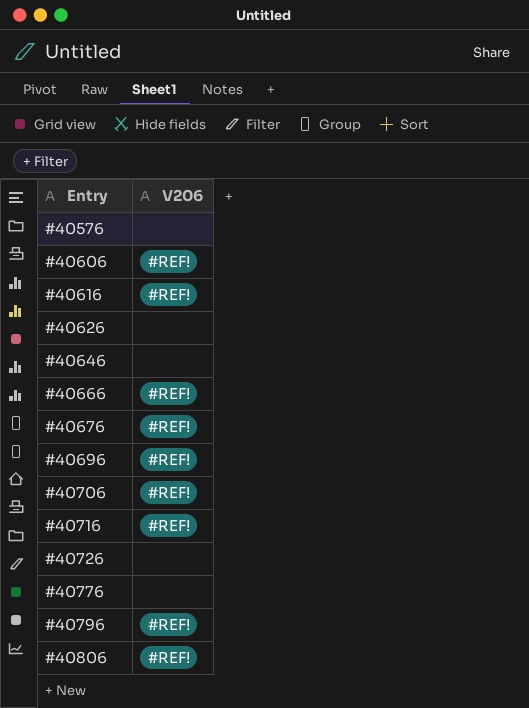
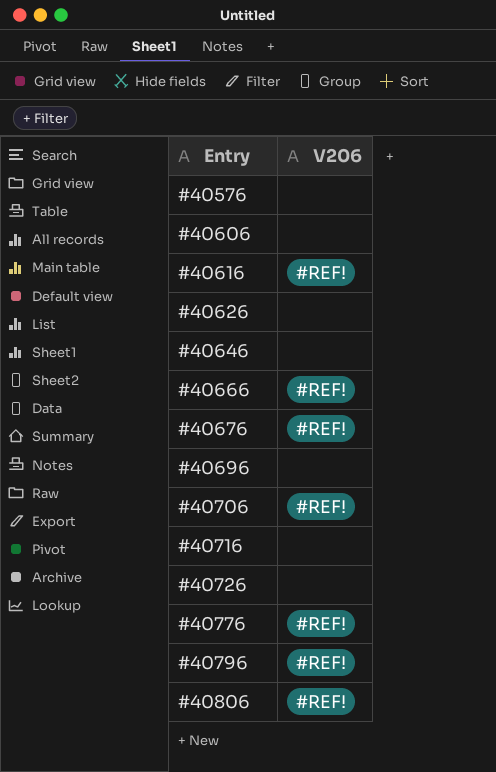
#40606 | V206: #REF! -> none
#40696 | V206: #REF! -> none
#40716 | V206: #REF! -> none
#40776 | V206: none -> #REF!

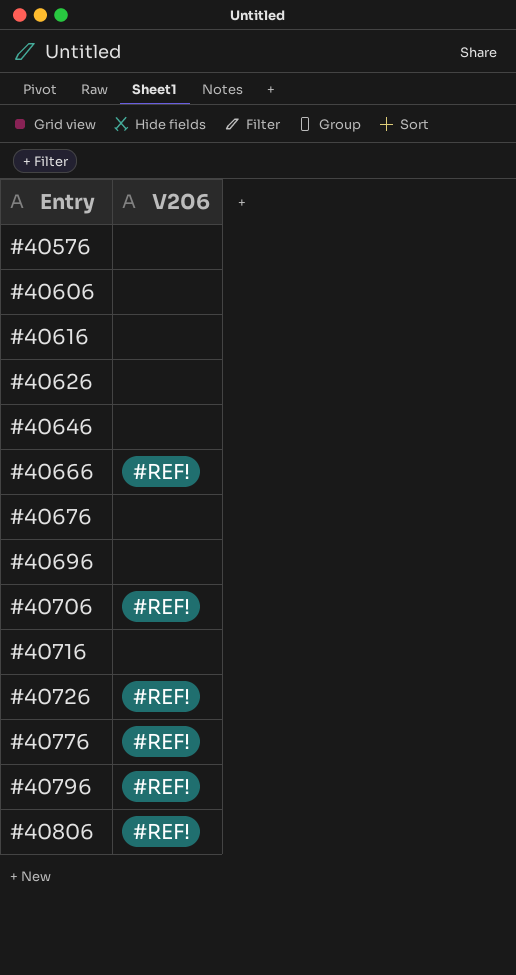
#40616 | V206: #REF! -> none
#40676 | V206: #REF! -> none
#40726 | V206: none -> #REF!

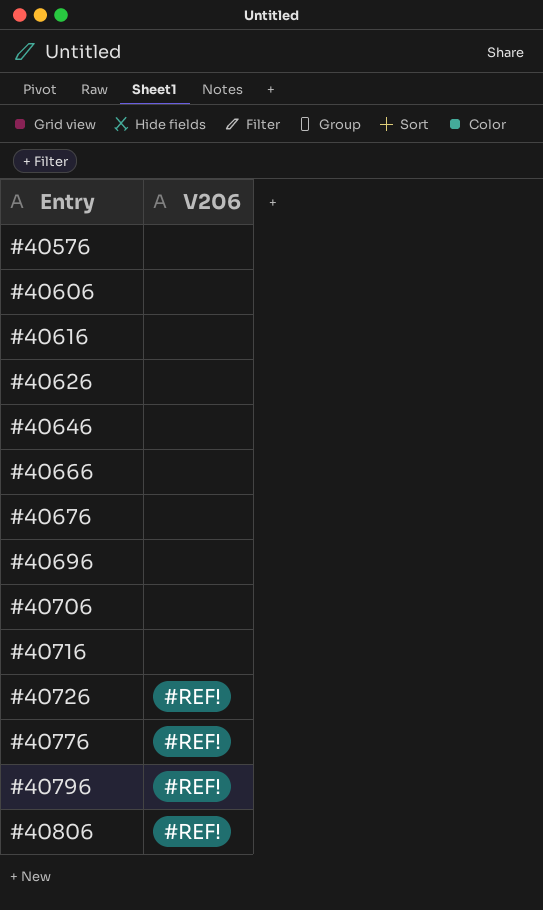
#40666 | V206: #REF! -> none
#40706 | V206: #REF! -> none

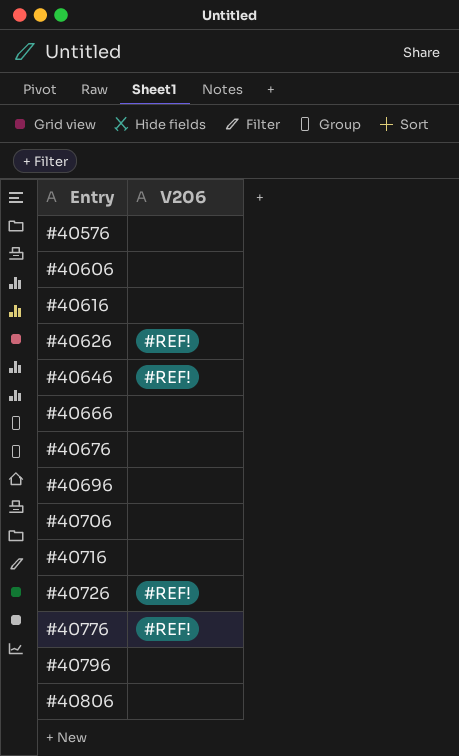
#40626 | V206: none -> #REF!
#40646 | V206: none -> #REF!
#40796 | V206: #REF! -> none
#40806 | V206: #REF! -> none

